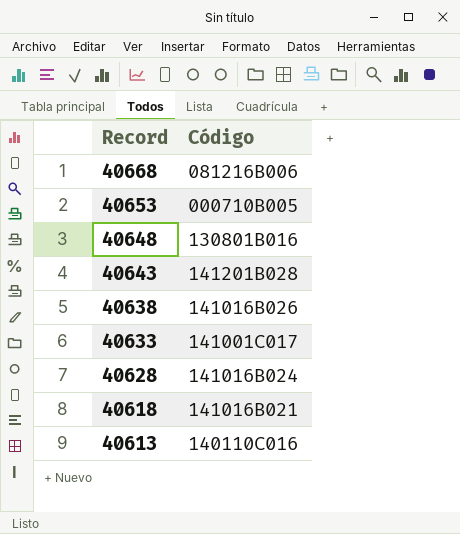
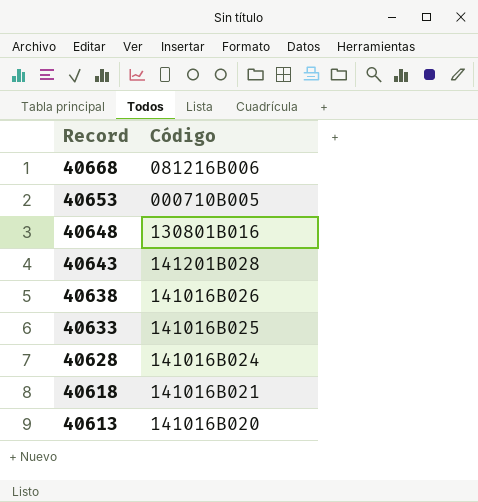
40633 | Código: 141001C017 -> 141016B025
40613 | Código: 140110C016 -> 141016B020

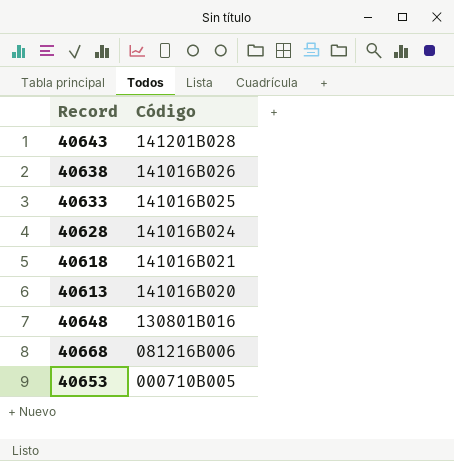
row order: Record descending -> Código descending

